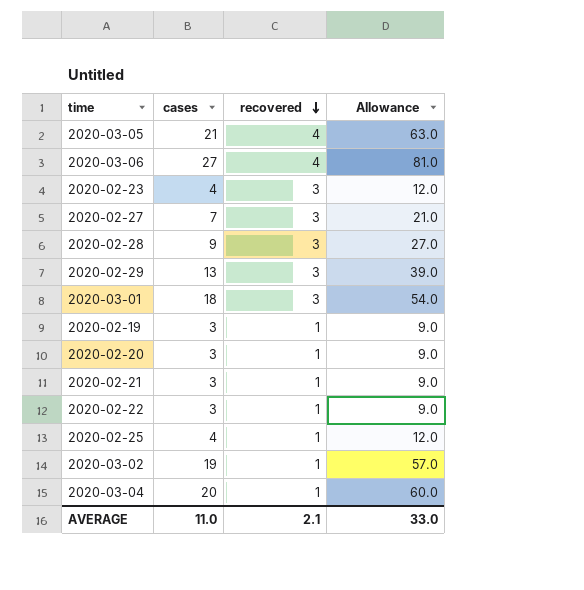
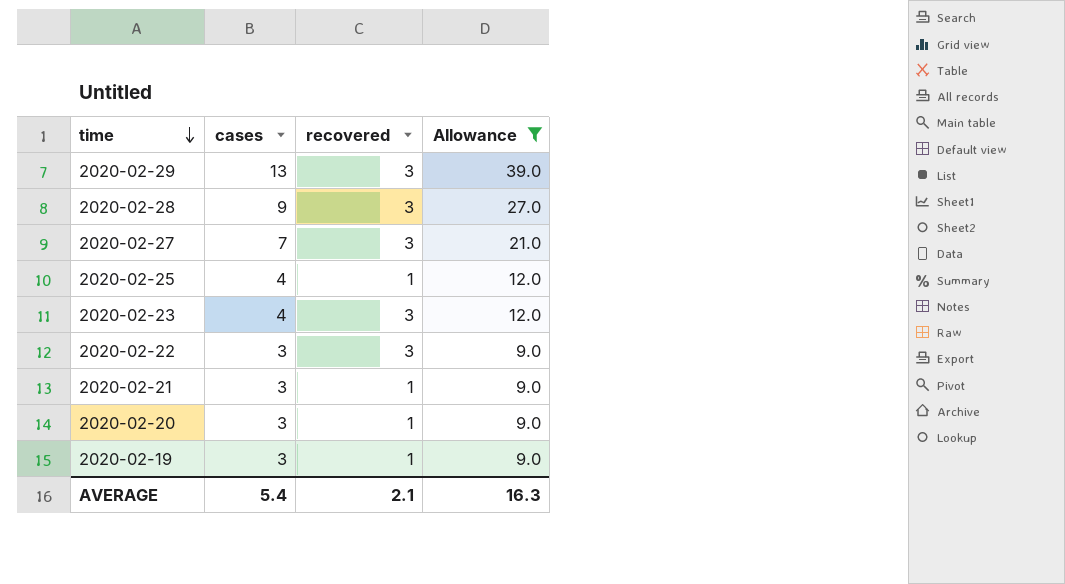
filter: none -> Allowance <= 39.0
row order: recovered descending -> time descending
2020-02-22 | recovered: 1 -> 3
AVERAGE | cases: 11.0 -> 5.4
AVERAGE | Allowance: 33.0 -> 16.3

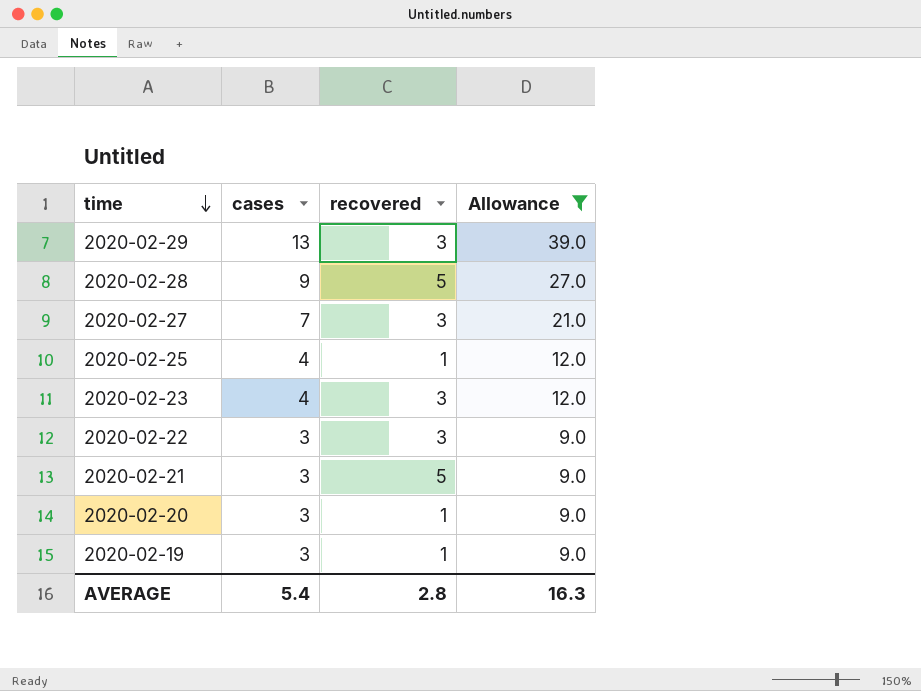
2020-02-28 | recovered: 3 -> 5
2020-02-21 | recovered: 1 -> 5
AVERAGE | recovered: 2.1 -> 2.8

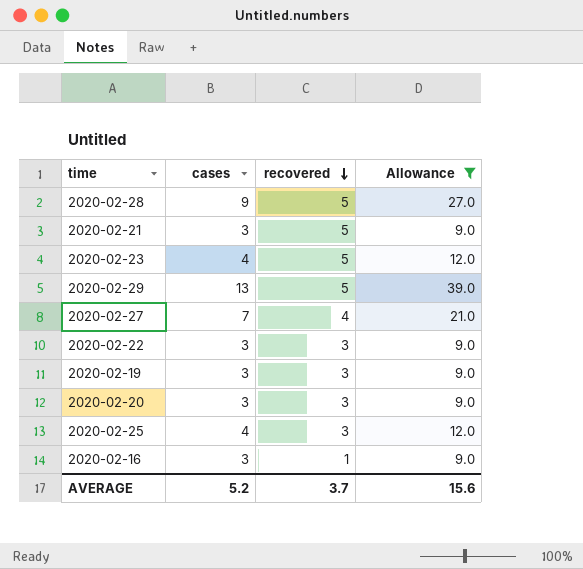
row order: time descending -> recovered descending
2020-02-23 | recovered: 3 -> 5
2020-02-29 | recovered: 3 -> 5
2020-02-27 | recovered: 3 -> 4
2020-02-19 | recovered: 1 -> 3
2020-02-20 | recovered: 1 -> 3
2020-02-25 | recovered: 1 -> 3
row 2020-02-16: none -> 3 | 1 | 9.0
AVERAGE | cases: 5.4 -> 5.2
AVERAGE | recovered: 2.8 -> 3.7
AVERAGE | Allowance: 16.3 -> 15.6

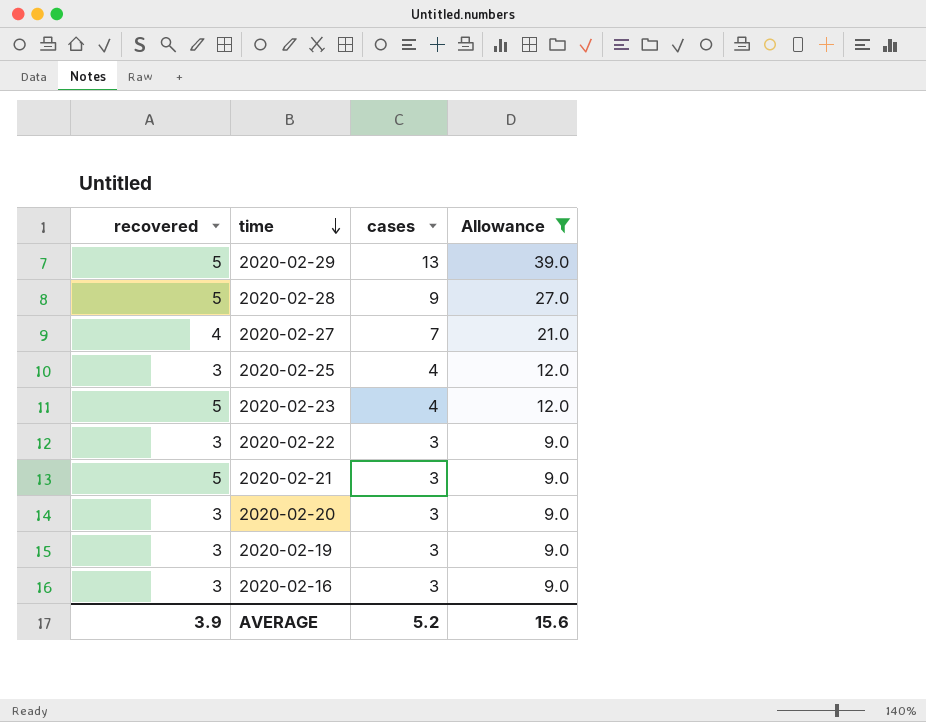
row order: recovered descending -> time descending
column recovered | position: 3 -> 1
2020-02-16 | recovered: 1 -> 3
AVERAGE | recovered: 3.7 -> 3.9

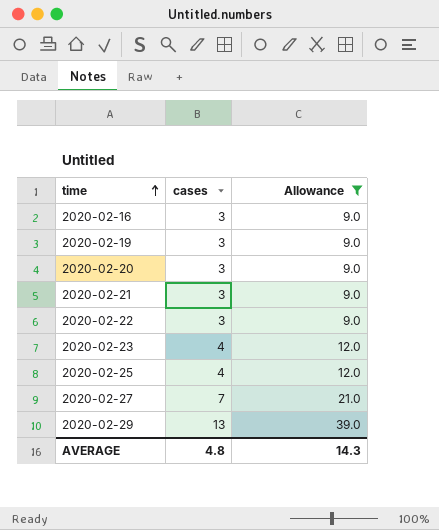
row order: time descending -> time ascending
column recovered | position: 1 -> none
row 2020-02-28: 5 | 9 | 27.0 -> none
AVERAGE | cases: 5.2 -> 4.8
AVERAGE | Allowance: 15.6 -> 14.3

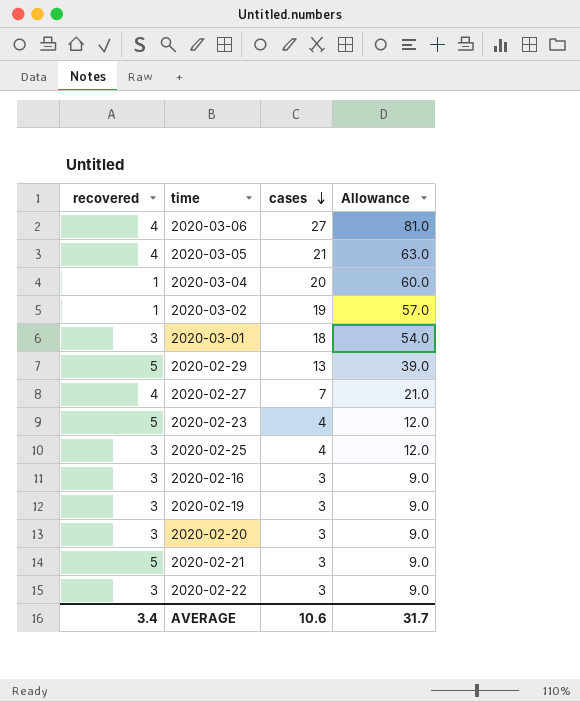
filter: Allowance <= 39.0 -> none
row order: time ascending -> cases descending
column recovered | position: none -> 1
AVERAGE | cases: 4.8 -> 10.6
AVERAGE | Allowance: 14.3 -> 31.7

